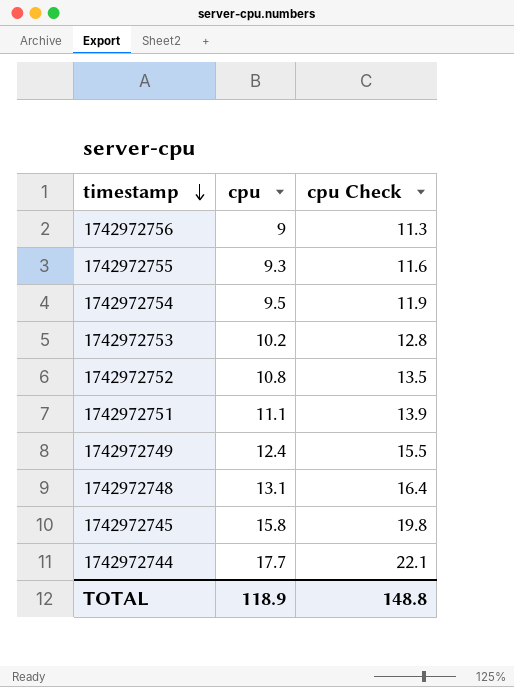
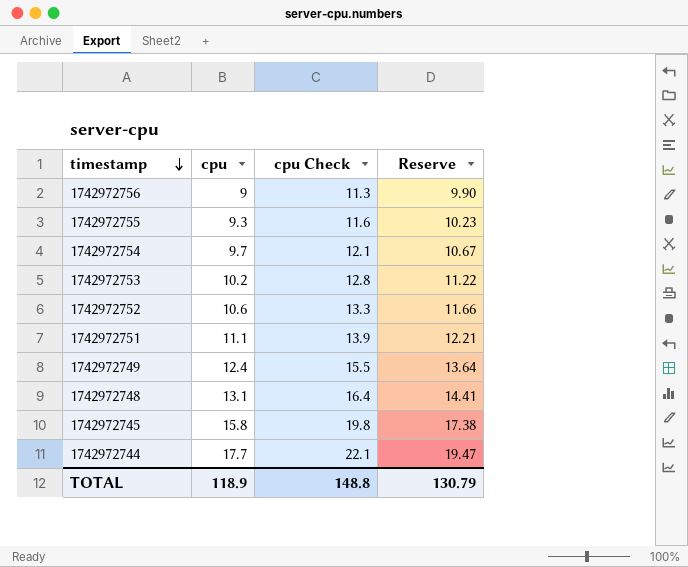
column Reserve | formula: none -> [cpu] * 1.1
1742972754 | cpu: 9.5 -> 9.7
1742972754 | cpu Check: 11.9 -> 12.1
1742972752 | cpu: 10.8 -> 10.6
1742972752 | cpu Check: 13.5 -> 13.3

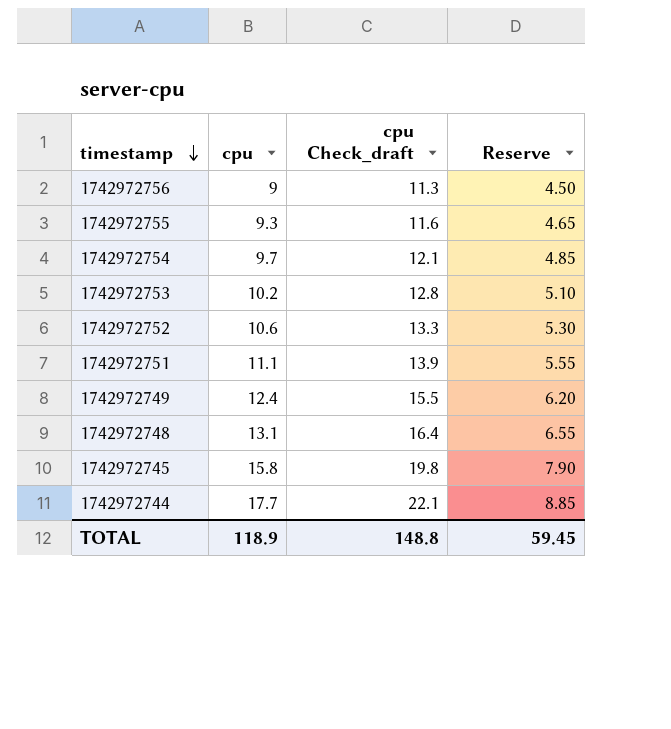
column name: cpu Check -> cpu Check_draft
column Reserve | formula: [cpu] * 1.1 -> [cpu] * 0.5
TOTAL | Reserve: 130.79 -> 59.45

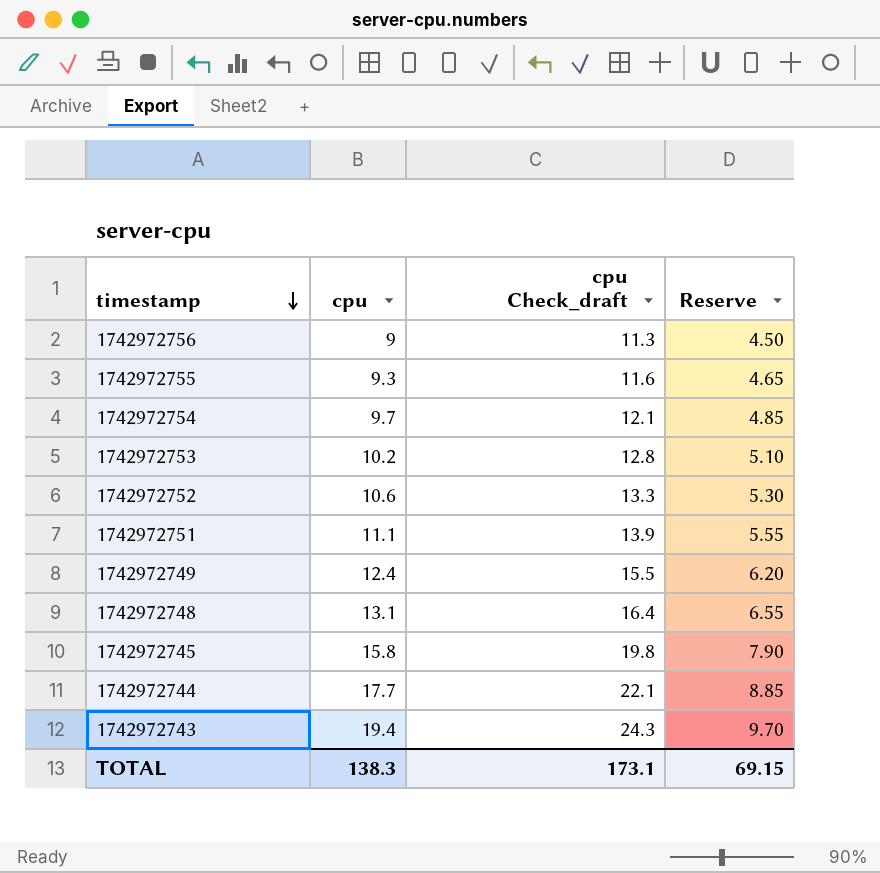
row 1742972743: none -> 19.4 | 24.3 | 9.70
TOTAL | cpu: 118.9 -> 138.3
TOTAL | cpu Check_draft: 148.8 -> 173.1
TOTAL | Reserve: 59.45 -> 69.15

